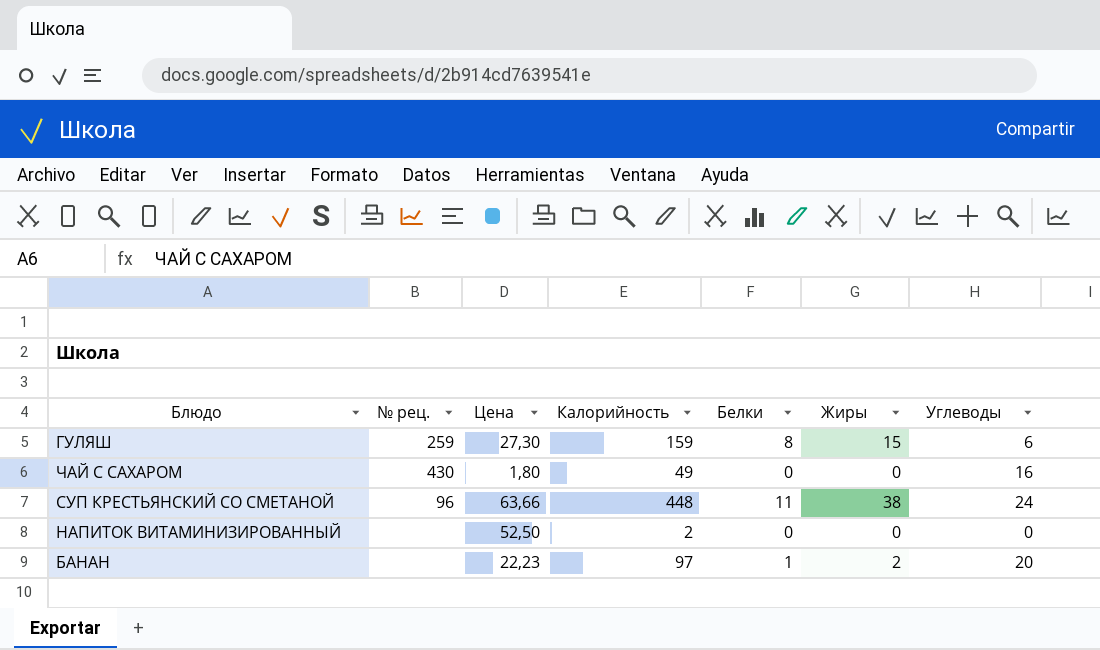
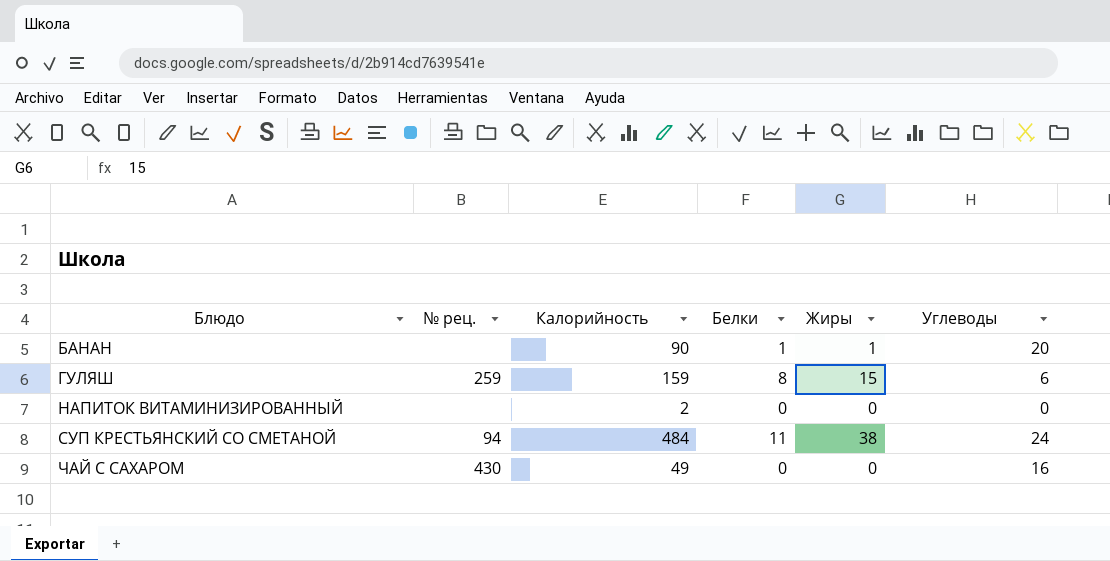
row order: none -> Блюдо ascending
column Цена | position: 3 -> none
БАНАН | Калорийность: 97 -> 90
БАНАН | Жиры: 2 -> 1
СУП КРЕСТЬЯНСКИЙ СО СМЕТАНОЙ | № рец.: 96 -> 94
СУП КРЕСТЬЯНСКИЙ СО СМЕТАНОЙ | Калорийность: 448 -> 484

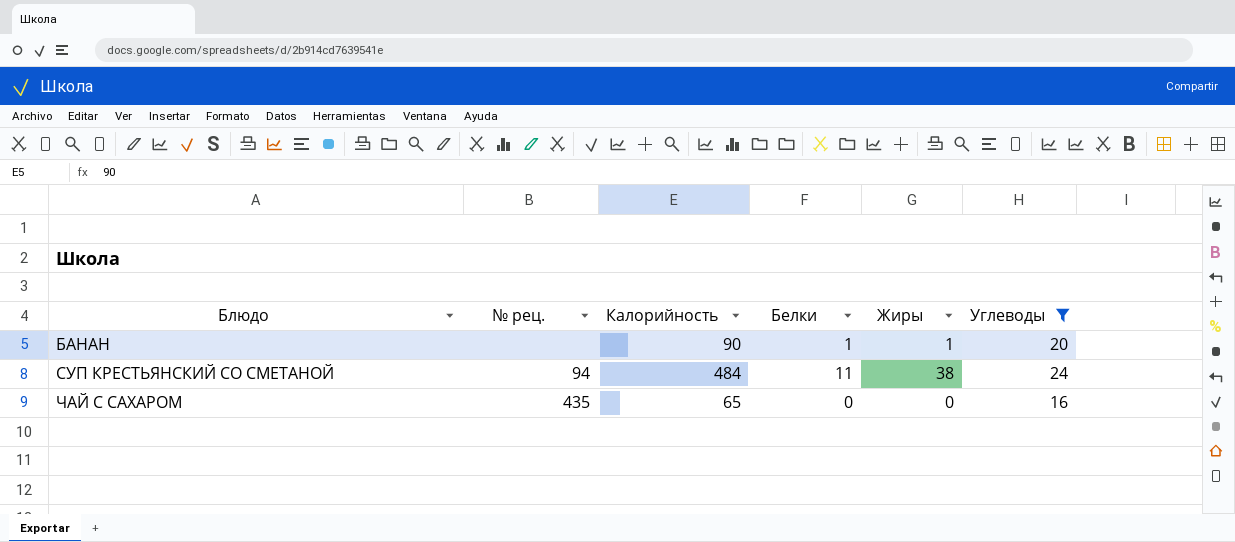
filter: none -> Углеводы >= 16
ЧАЙ С САХАРОМ | № рец.: 430 -> 435
ЧАЙ С САХАРОМ | Калорийность: 49 -> 65

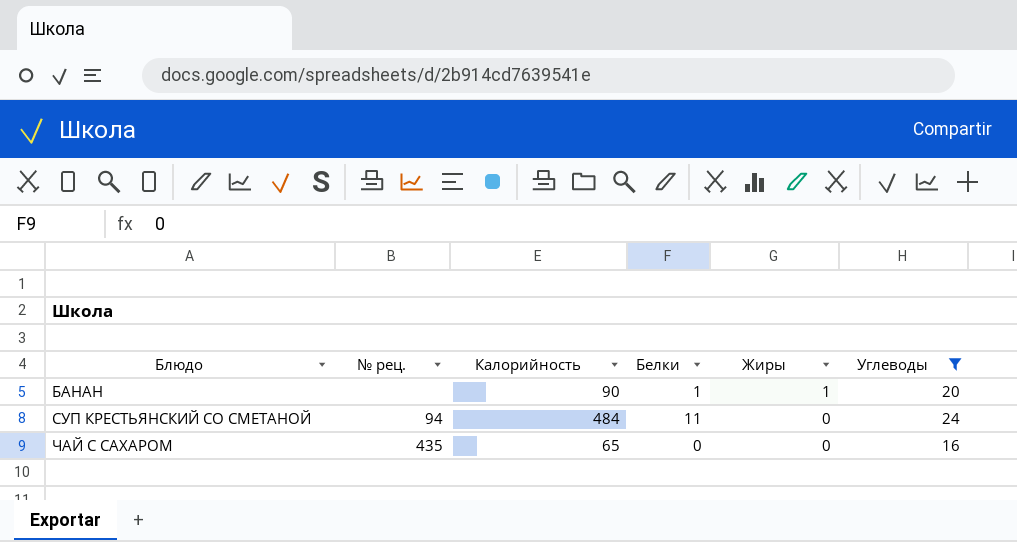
СУП КРЕСТЬЯНСКИЙ СО СМЕТАНОЙ | Жиры: 38 -> 0

